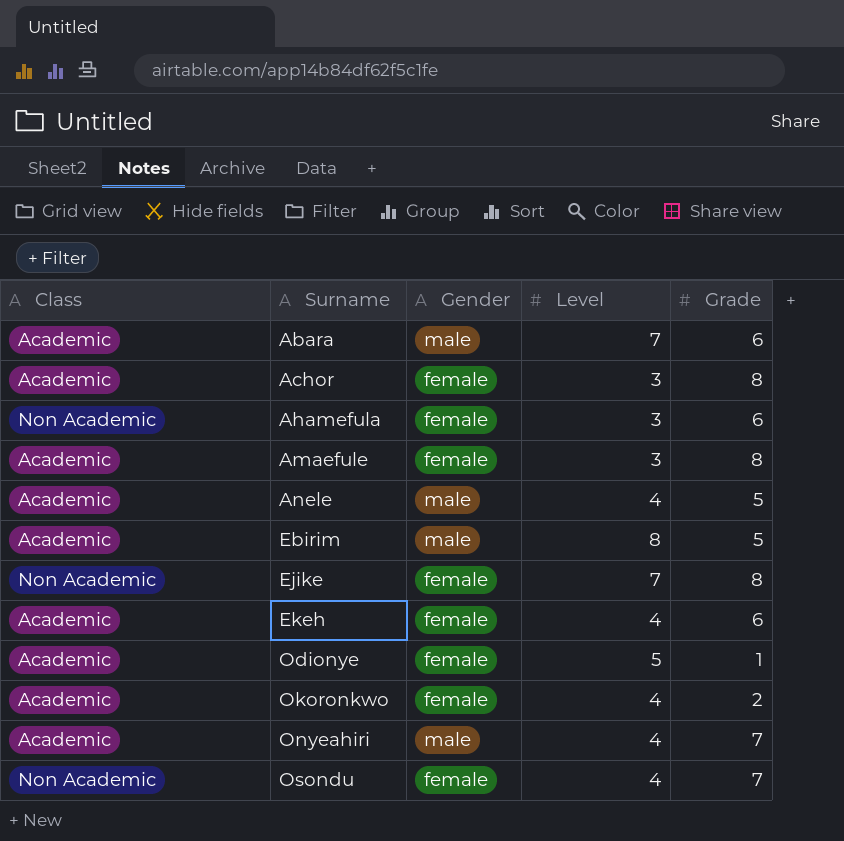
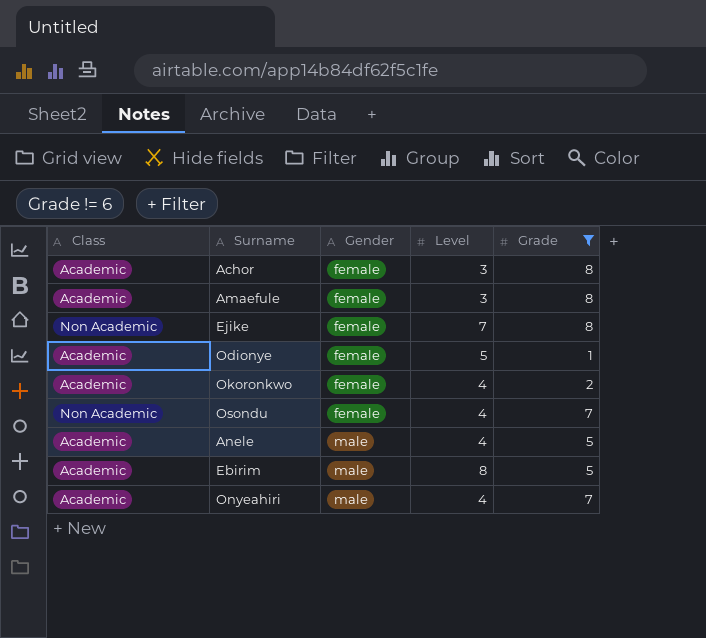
filter: none -> Grade != 6
row order: Surname ascending -> Gender ascending

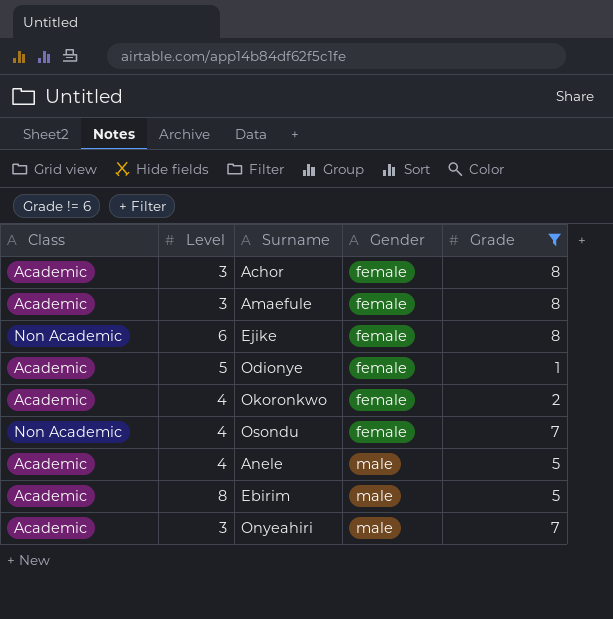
column Level | position: 4 -> 2
Ejike | Level: 7 -> 6
Onyeahiri | Level: 4 -> 3

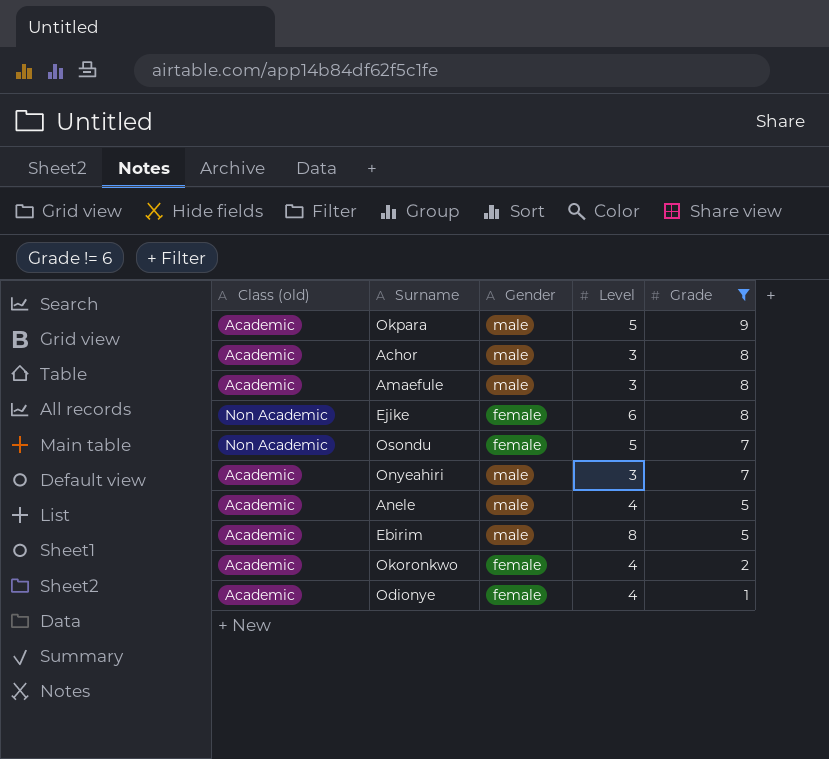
row order: Gender ascending -> Grade descending
column name: Class -> Class (old)
column Level | position: 2 -> 4
row Okpara: none -> Academic | male | 5 | 9
Achor | Gender: female -> male
Amaefule | Gender: female -> male
Osondu | Level: 4 -> 5
Odionye | Level: 5 -> 4

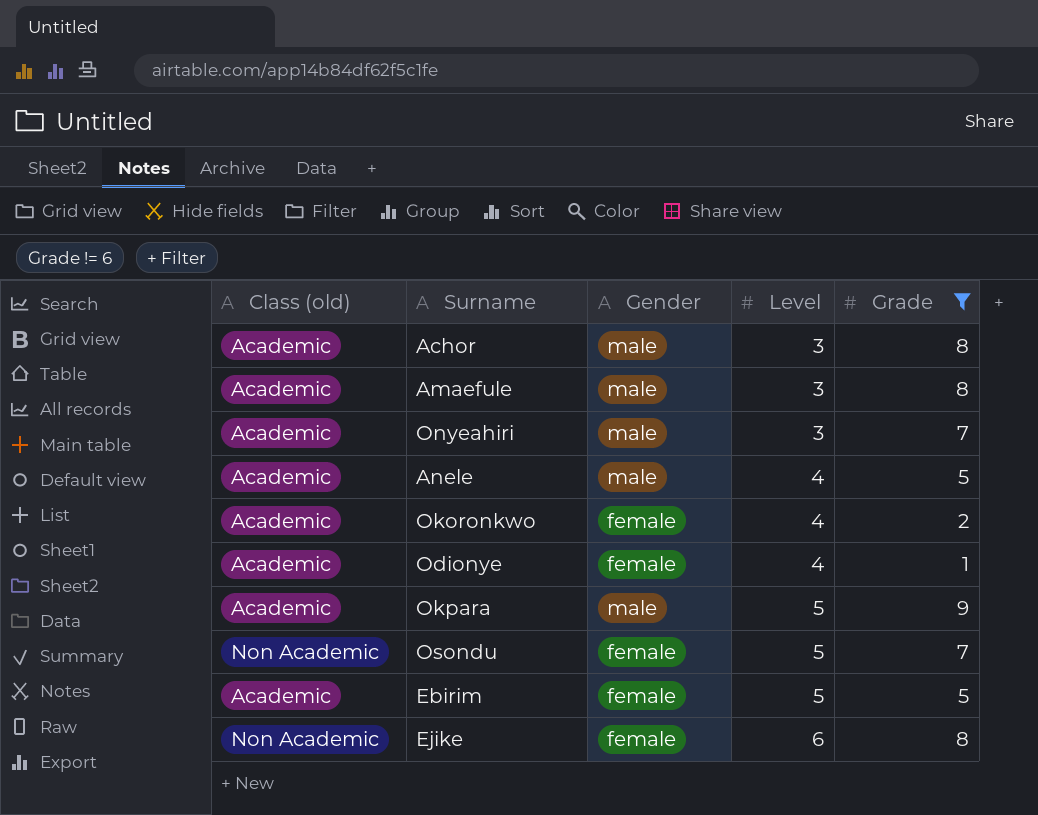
row order: Grade descending -> Level ascending
Ebirim | Gender: male -> female
Ebirim | Level: 8 -> 5

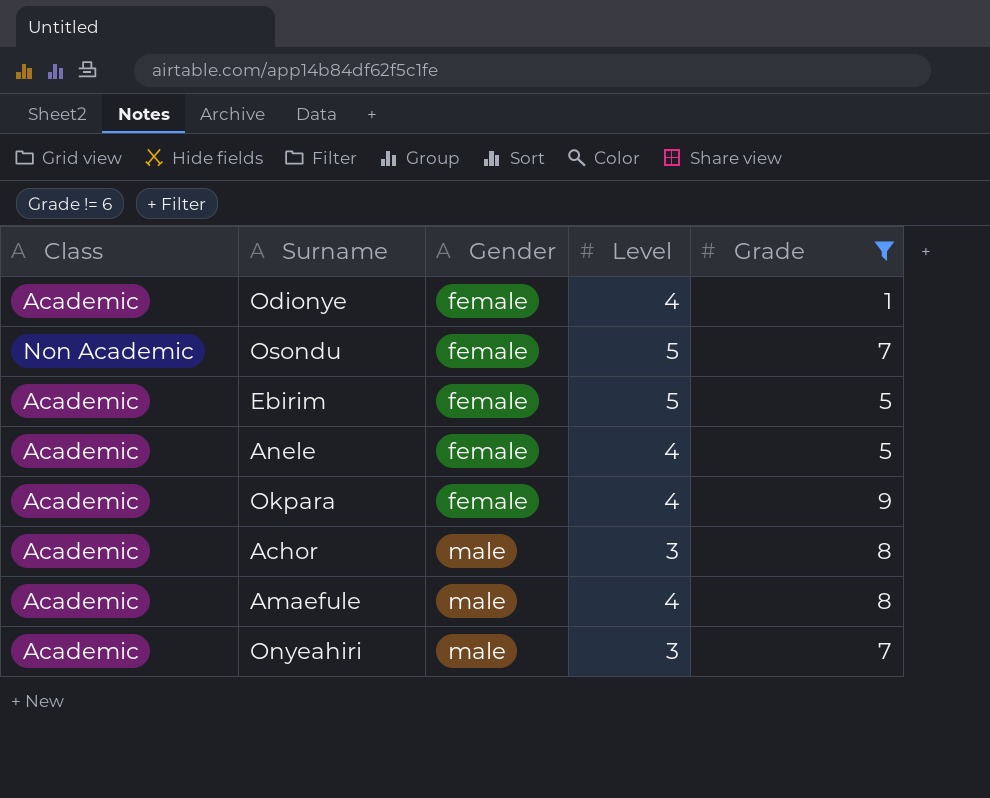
row order: Level ascending -> Gender ascending
column name: Class (old) -> Class
row Okoronkwo: Academic | female | 4 | 2 -> none
row Ejike: Non Academic | female | 6 | 8 -> none
Anele | Gender: male -> female
Okpara | Gender: male -> female
Okpara | Level: 5 -> 4
Amaefule | Level: 3 -> 4

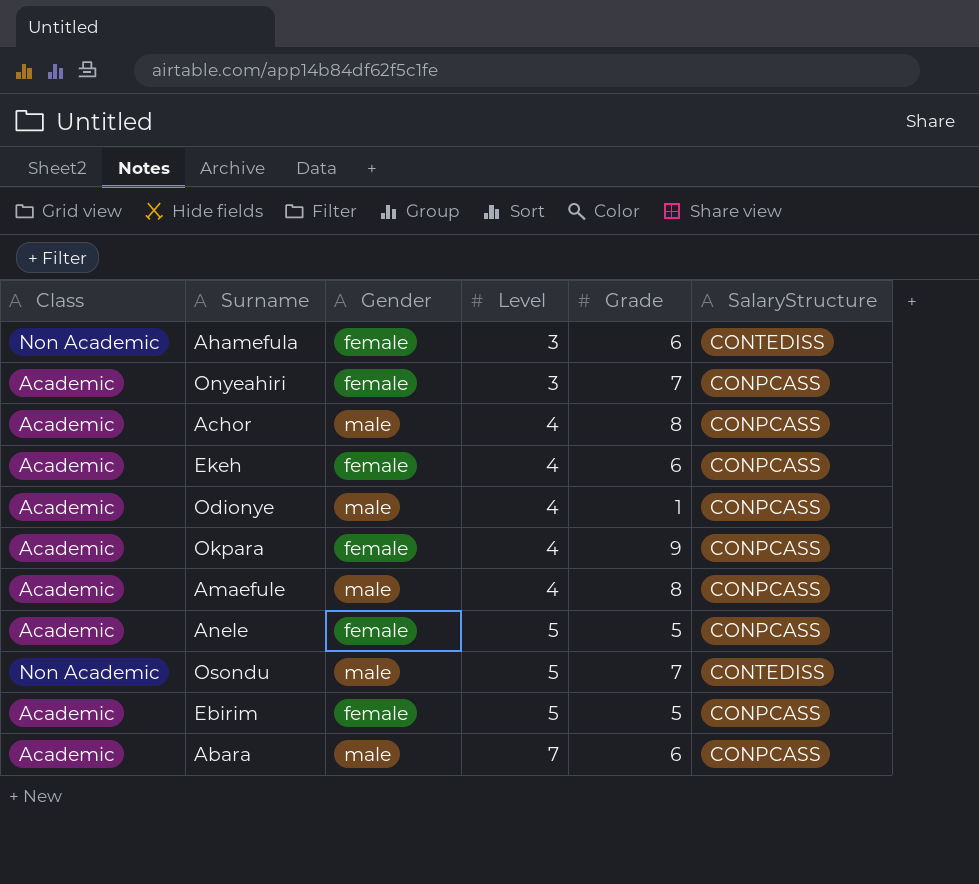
filter: Grade != 6 -> none
row order: Gender ascending -> Level ascending
column SalaryStructure | position: none -> 6
Onyeahiri | Gender: male -> female
Achor | Level: 3 -> 4
Odionye | Gender: female -> male
Anele | Level: 4 -> 5
Osondu | Gender: female -> male

